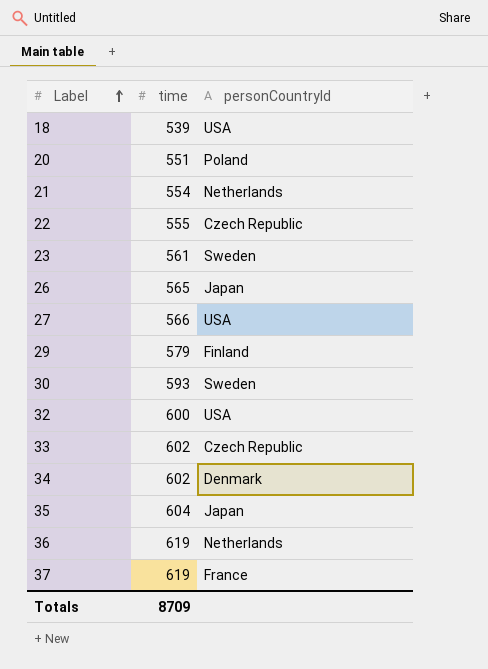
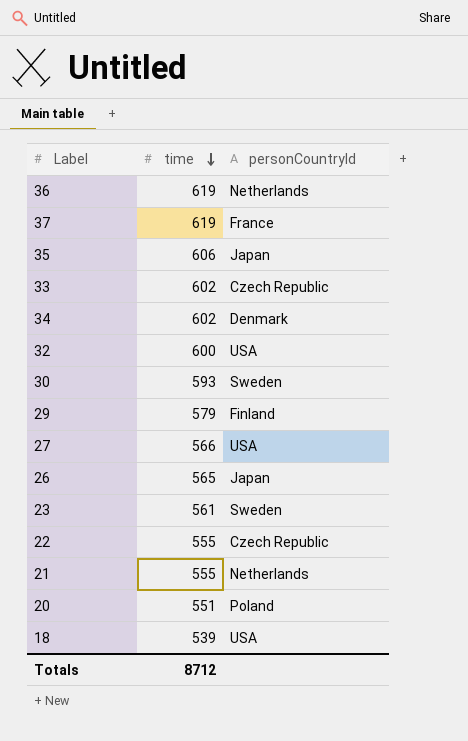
row order: Label ascending -> time descending
35 | time: 604 -> 606
21 | time: 554 -> 555
Totals | time: 8709 -> 8712

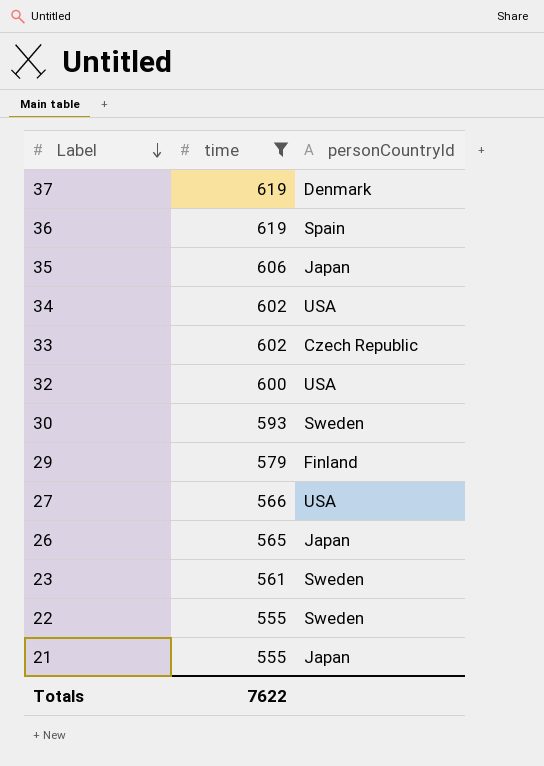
filter: none -> time >= 555
row order: time descending -> Label descending
37 | personCountryId: France -> Denmark
36 | personCountryId: Netherlands -> Spain
34 | personCountryId: Denmark -> USA
22 | personCountryId: Czech Republic -> Sweden
21 | personCountryId: Netherlands -> Japan
Totals | time: 8712 -> 7622

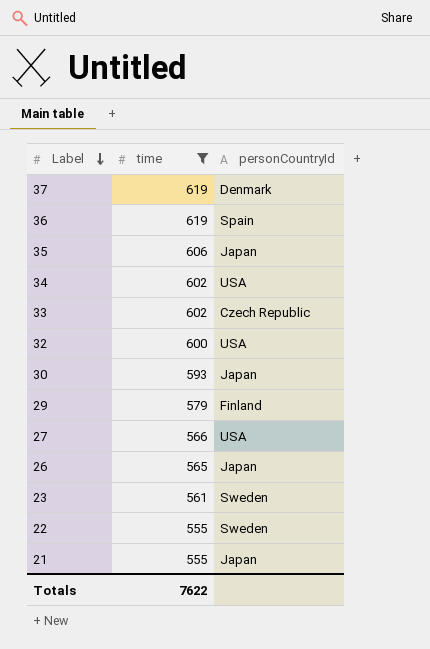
30 | personCountryId: Sweden -> Japan

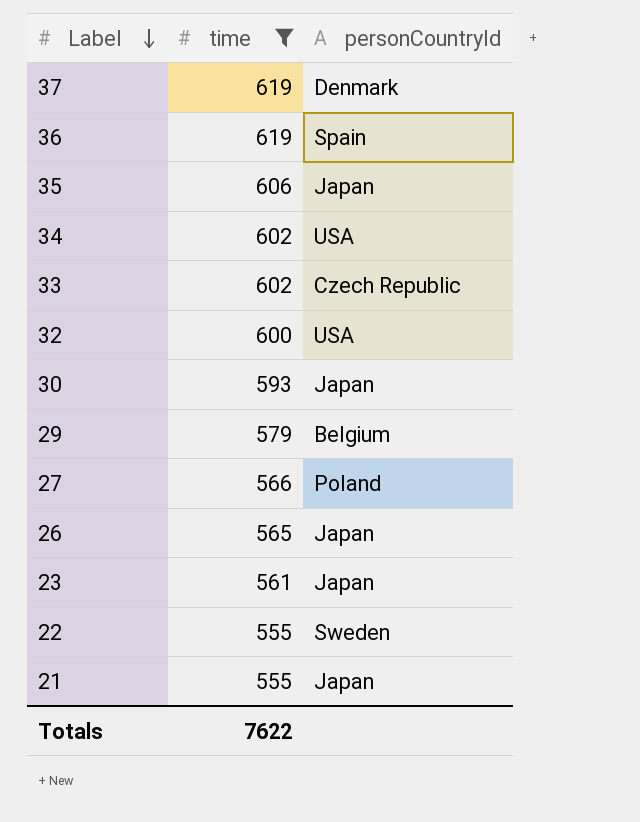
29 | personCountryId: Finland -> Belgium
27 | personCountryId: USA -> Poland
23 | personCountryId: Sweden -> Japan

